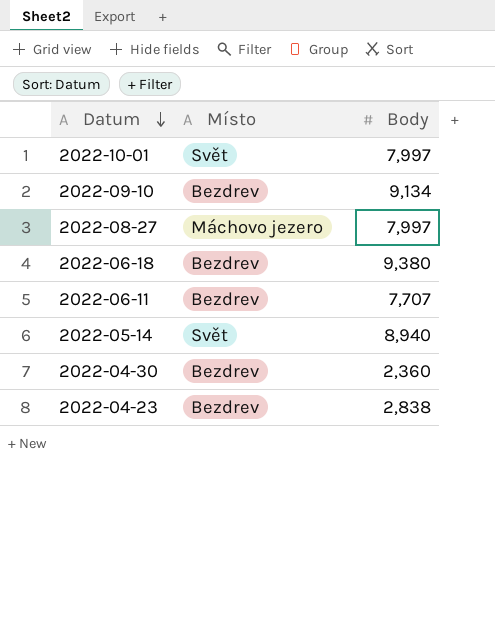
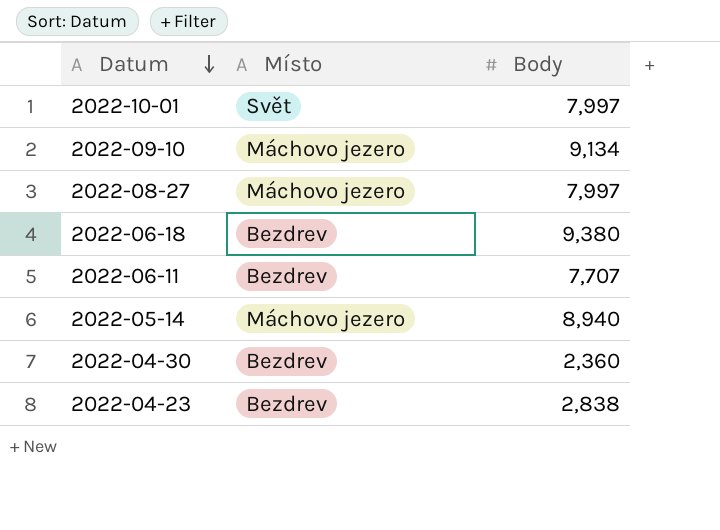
2022-09-10 | Místo: Bezdrev -> Máchovo jezero
2022-05-14 | Místo: Svět -> Máchovo jezero

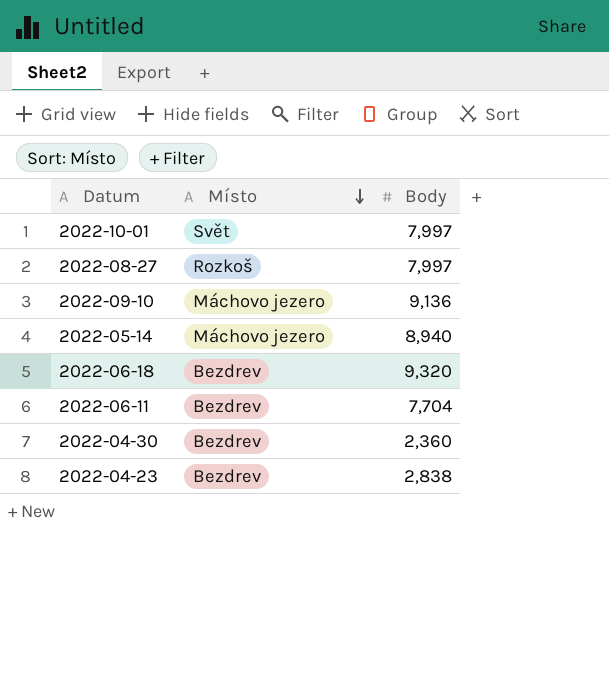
row order: Datum descending -> Místo descending
2022-08-27 | Místo: Máchovo jezero -> Rozkoš
2022-09-10 | Body: 9,134 -> 9,136
2022-06-18 | Body: 9,380 -> 9,320
2022-06-11 | Body: 7,707 -> 7,704

